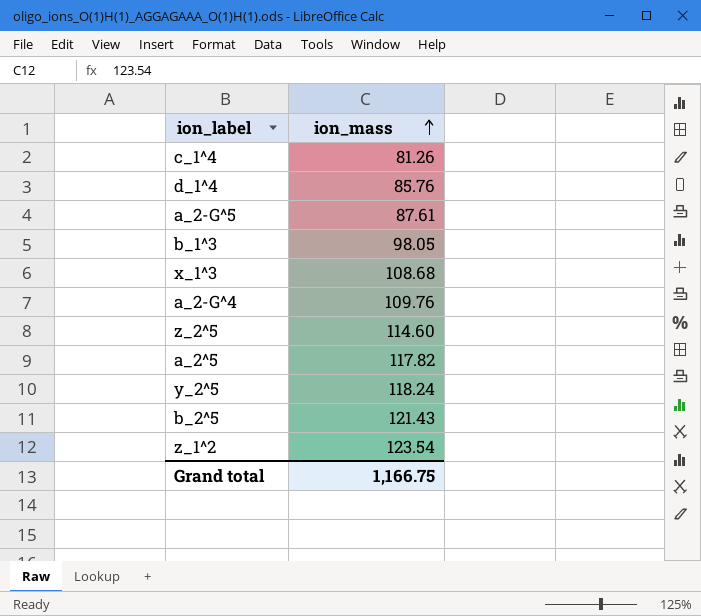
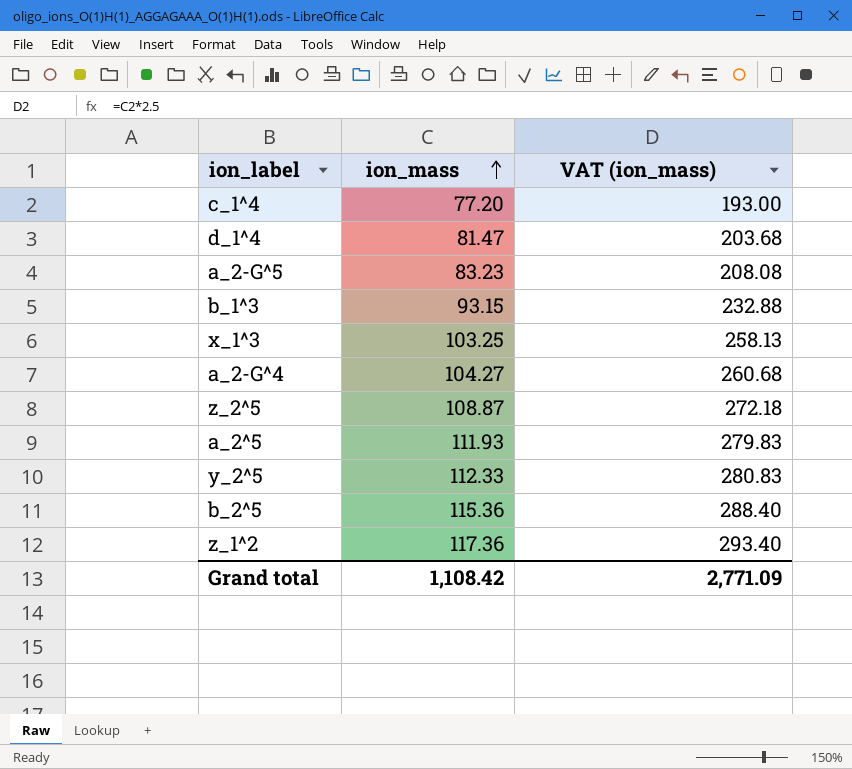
column VAT (ion_mass) | formula: none -> [ion_mass] * 2.5
c_1^4 | ion_mass: 81.26 -> 77.20
d_1^4 | ion_mass: 85.76 -> 81.47
a_2-G^5 | ion_mass: 87.61 -> 83.23
b_1^3 | ion_mass: 98.05 -> 93.15
x_1^3 | ion_mass: 108.68 -> 103.25
a_2-G^4 | ion_mass: 109.76 -> 104.27
z_2^5 | ion_mass: 114.60 -> 108.87
a_2^5 | ion_mass: 117.82 -> 111.93
y_2^5 | ion_mass: 118.24 -> 112.33
b_2^5 | ion_mass: 121.43 -> 115.36
z_1^2 | ion_mass: 123.54 -> 117.36
Grand total | ion_mass: 1,166.75 -> 1,108.42

